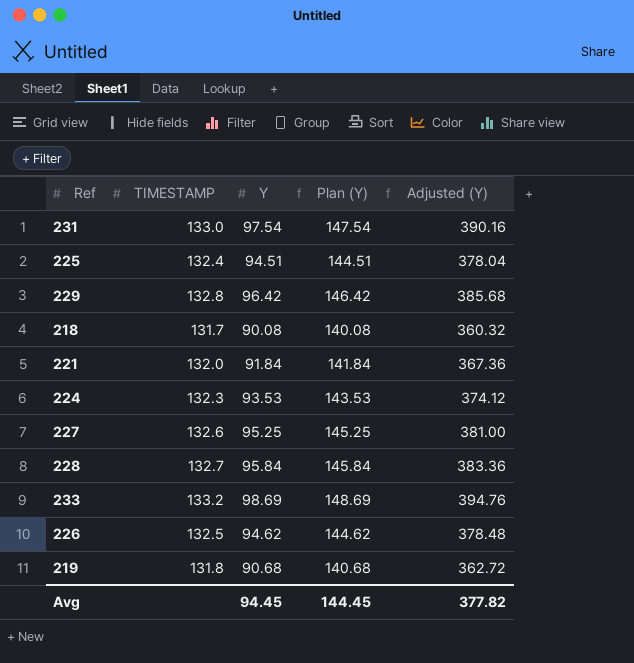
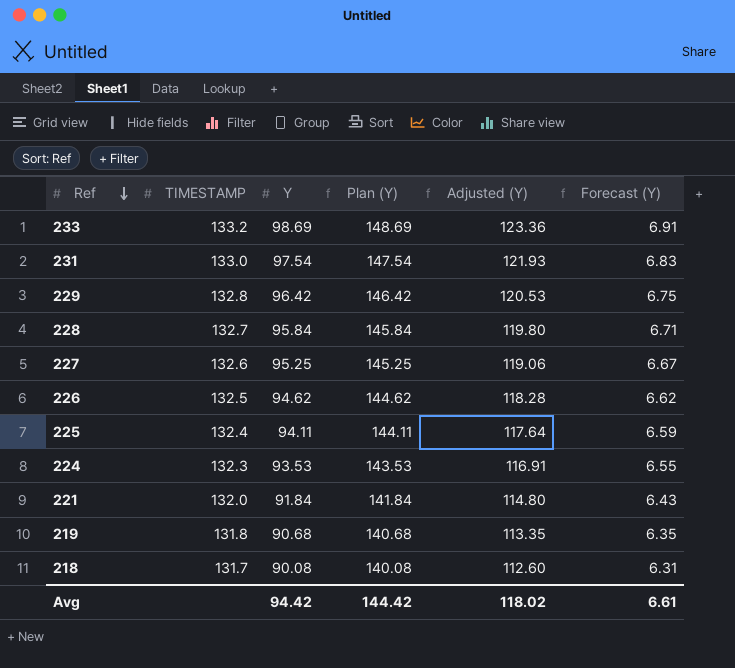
row order: none -> Ref descending
column Adjusted (Y) | formula: [Y] * 4 -> [Y] * 1.25
column Forecast (Y) | formula: none -> [Y] * 0.07
225 | Y: 94.51 -> 94.11
225 | Plan (Y): 144.51 -> 144.11
Avg | Y: 94.45 -> 94.42
Avg | Plan (Y): 144.45 -> 144.42
Avg | Adjusted (Y): 377.82 -> 118.02

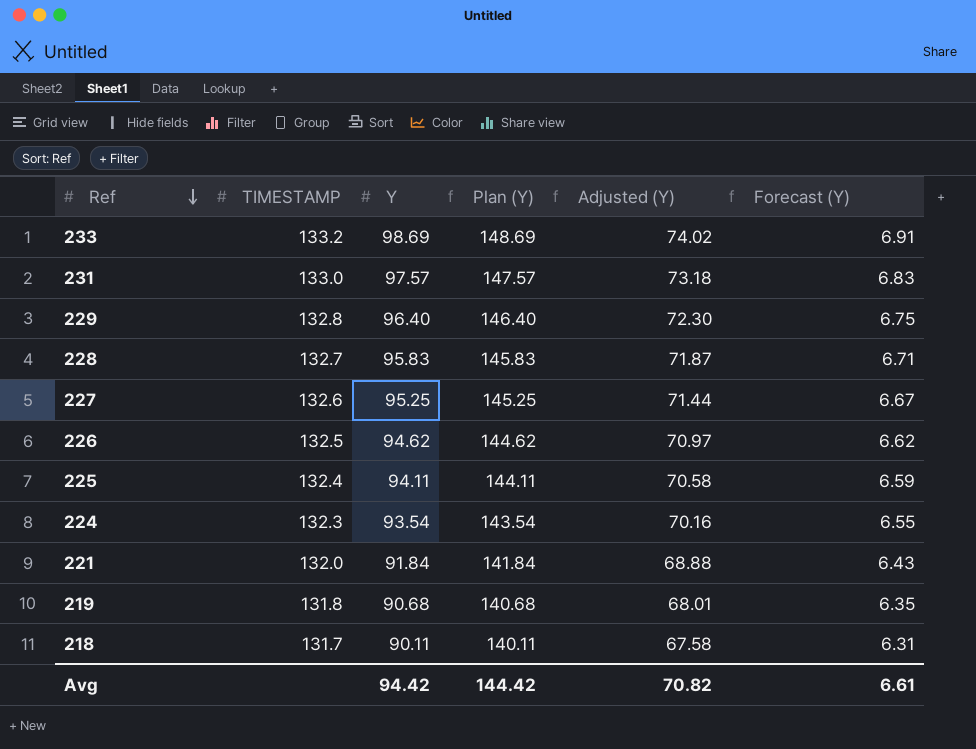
column Adjusted (Y) | formula: [Y] * 1.25 -> [Y] * 0.75
231 | Y: 97.54 -> 97.57
231 | Plan (Y): 147.54 -> 147.57
229 | Y: 96.42 -> 96.40
229 | Plan (Y): 146.42 -> 146.40
228 | Y: 95.84 -> 95.83
228 | Plan (Y): 145.84 -> 145.83
224 | Y: 93.53 -> 93.54
224 | Plan (Y): 143.53 -> 143.54
218 | Y: 90.08 -> 90.11
218 | Plan (Y): 140.08 -> 140.11
Avg | Adjusted (Y): 118.02 -> 70.82

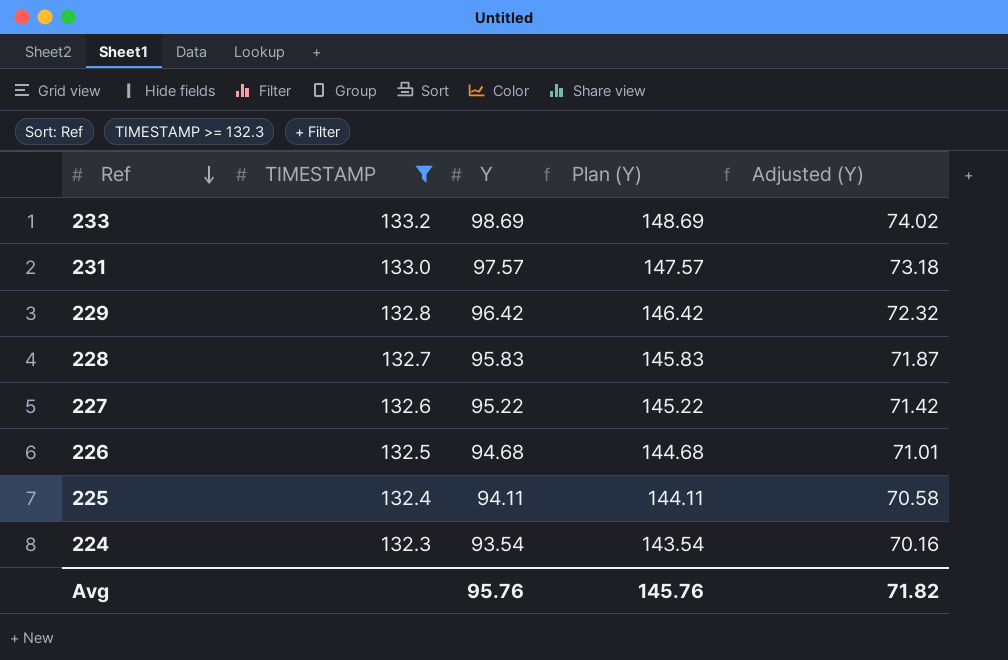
filter: none -> TIMESTAMP >= 132.3
column Forecast (Y) | formula: [Y] * 0.07 -> none
229 | Y: 96.40 -> 96.42
229 | Plan (Y): 146.40 -> 146.42
229 | Adjusted (Y): 72.30 -> 72.32
227 | Y: 95.25 -> 95.22
227 | Plan (Y): 145.25 -> 145.22
227 | Adjusted (Y): 71.44 -> 71.42
226 | Y: 94.62 -> 94.68
226 | Plan (Y): 144.62 -> 144.68
226 | Adjusted (Y): 70.97 -> 71.01
Avg | Y: 94.42 -> 95.76
Avg | Plan (Y): 144.42 -> 145.76
Avg | Adjusted (Y): 70.82 -> 71.82

